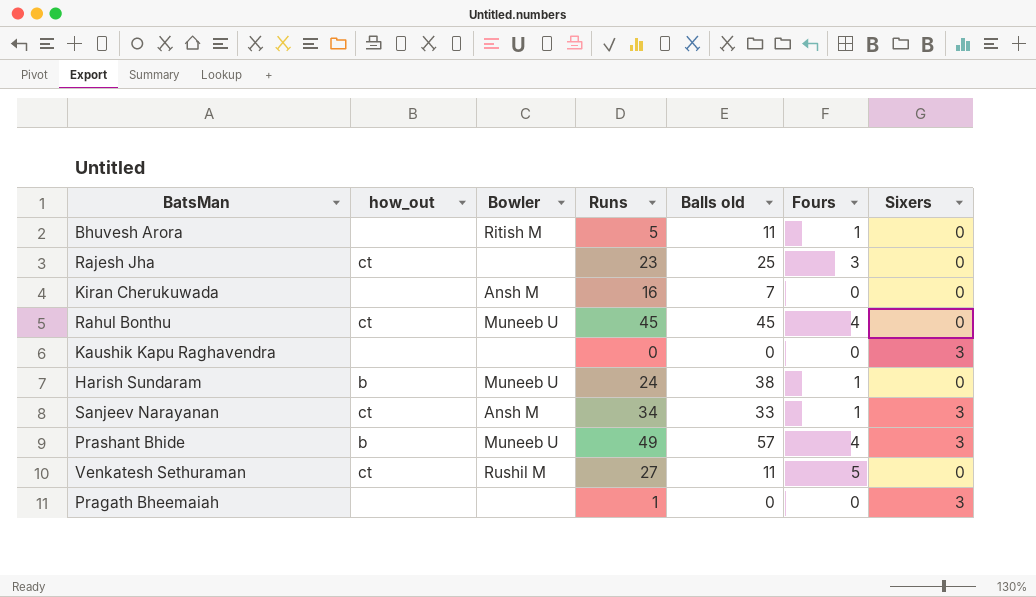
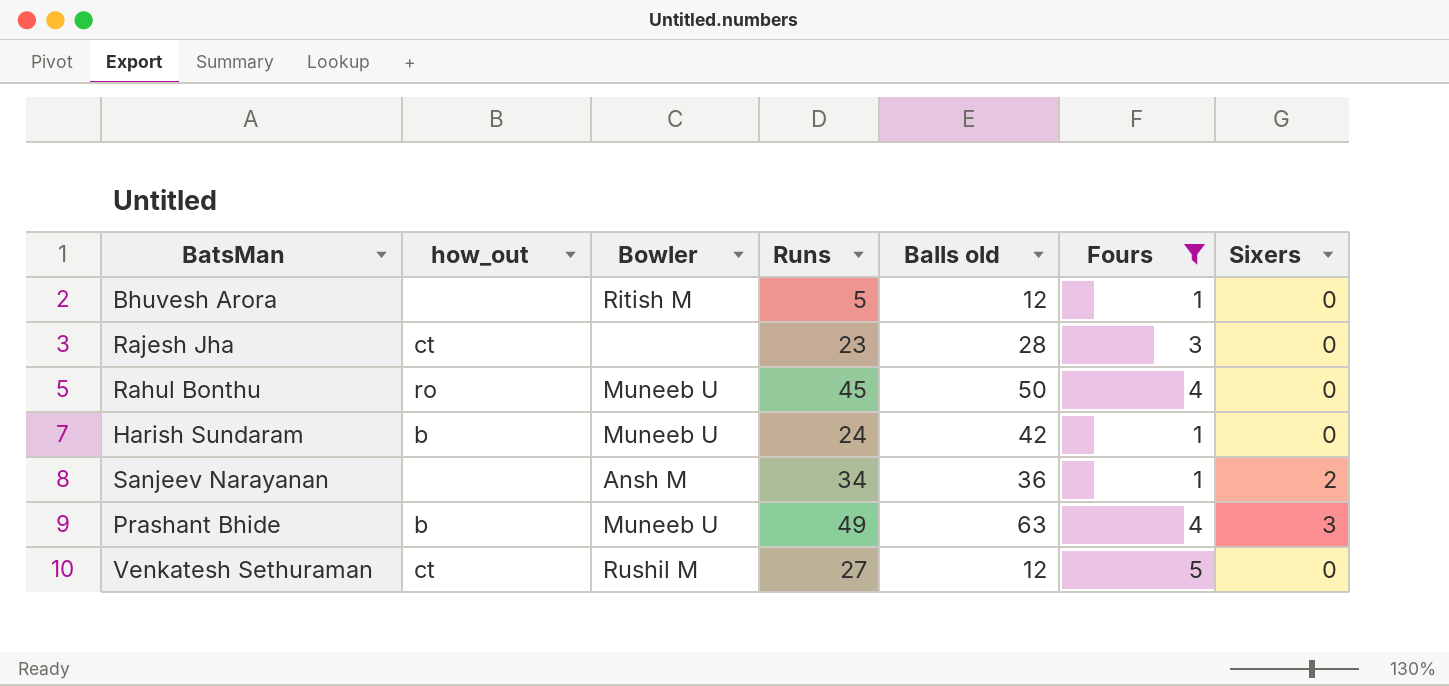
filter: none -> Fours != 0
Bhuvesh Arora | Balls old: 11 -> 12
Rajesh Jha | Balls old: 25 -> 28
Rahul Bonthu | how_out: ct -> ro
Rahul Bonthu | Balls old: 45 -> 50
Harish Sundaram | Balls old: 38 -> 42
Sanjeev Narayanan | how_out: ct -> none
Sanjeev Narayanan | Balls old: 33 -> 36
Sanjeev Narayanan | Sixers: 3 -> 2
Prashant Bhide | Balls old: 57 -> 63
Venkatesh Sethuraman | Balls old: 11 -> 12

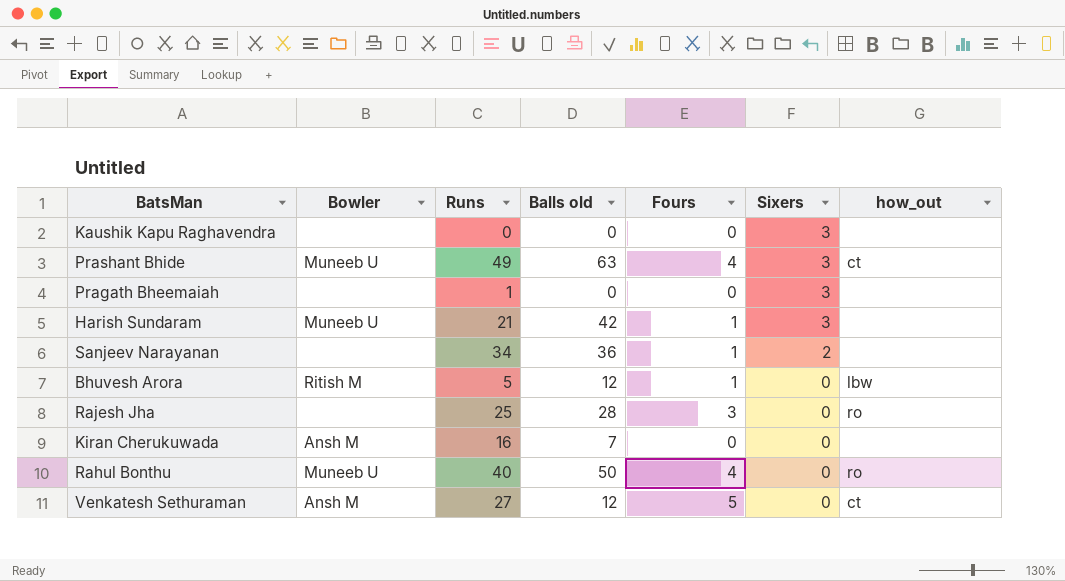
filter: Fours != 0 -> none
row order: none -> Sixers descending
column how_out | position: 2 -> 7
Prashant Bhide | how_out: b -> ct
Harish Sundaram | Runs: 24 -> 21
Harish Sundaram | Sixers: 0 -> 3
Harish Sundaram | how_out: b -> none
Sanjeev Narayanan | Bowler: Ansh M -> none
Bhuvesh Arora | how_out: none -> lbw
Rajesh Jha | Runs: 23 -> 25
Rajesh Jha | how_out: ct -> ro
Rahul Bonthu | Runs: 45 -> 40
Venkatesh Sethuraman | Bowler: Rushil M -> Ansh M

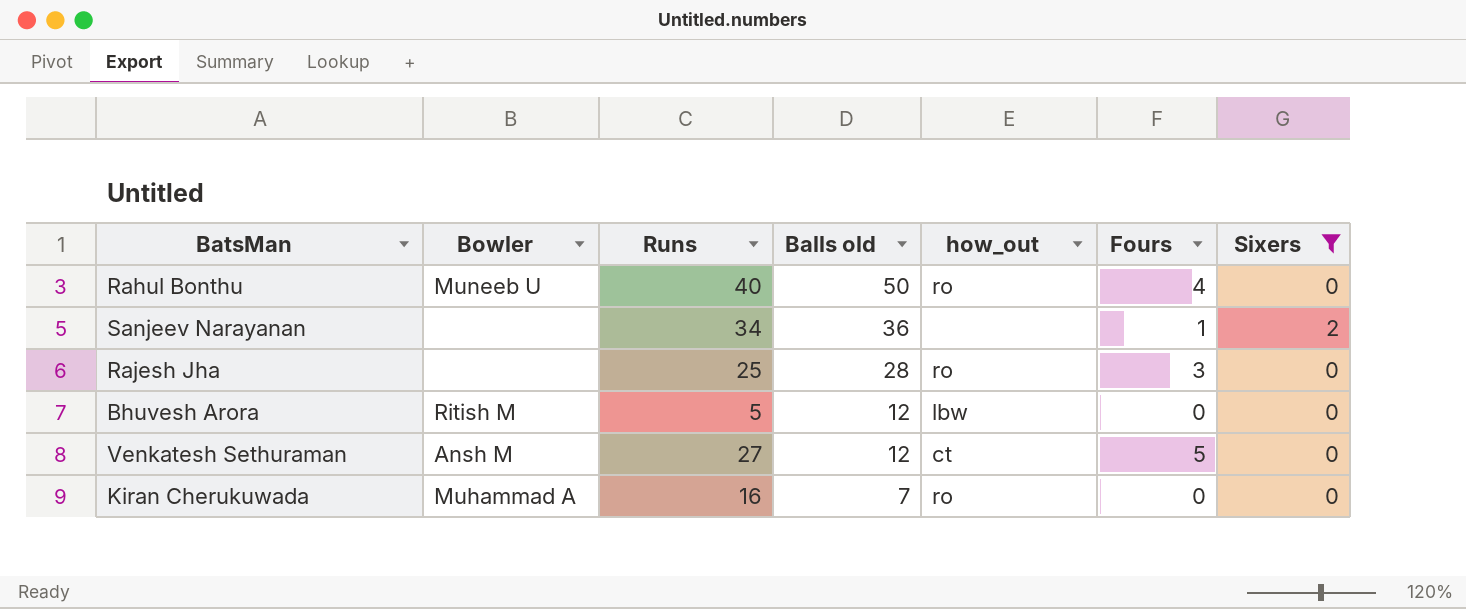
filter: none -> Sixers != 3
row order: Sixers descending -> Balls old descending
column how_out | position: 7 -> 5
Bhuvesh Arora | Fours: 1 -> 0
Kiran Cherukuwada | Bowler: Ansh M -> Muhammad A
Kiran Cherukuwada | how_out: none -> ro

